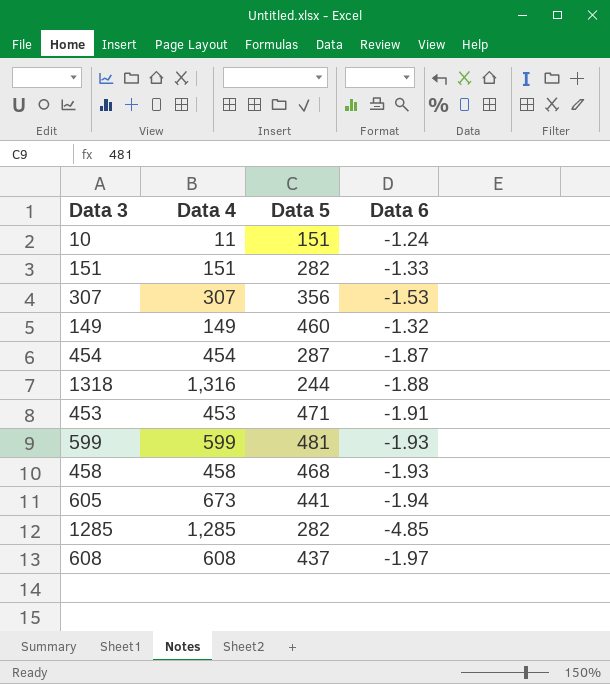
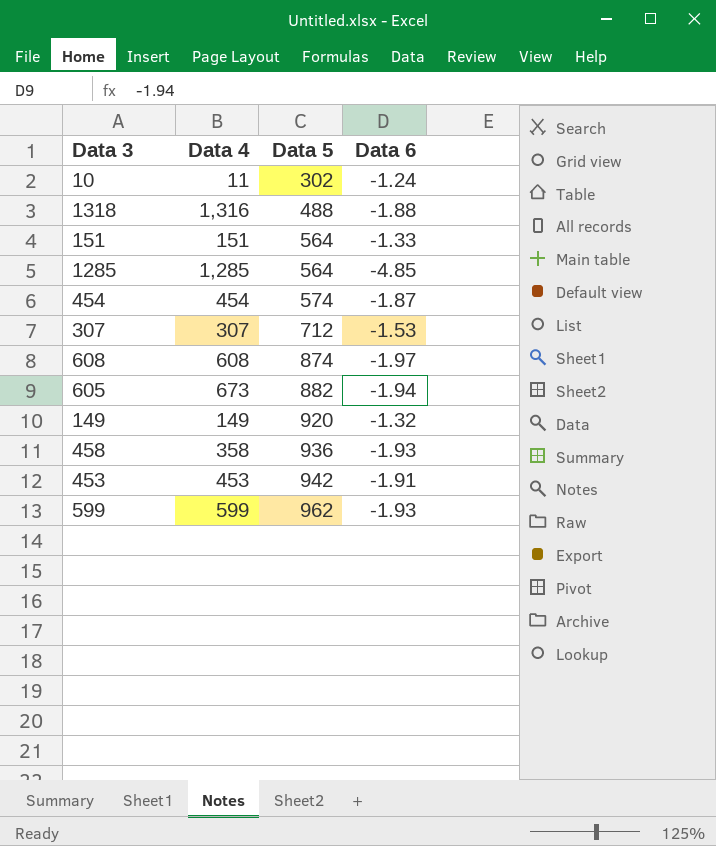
row order: none -> Data 5 ascending
10 | Data 5: 151 -> 302
1318 | Data 5: 244 -> 488
151 | Data 5: 282 -> 564
1285 | Data 5: 282 -> 564
454 | Data 5: 287 -> 574
307 | Data 5: 356 -> 712
608 | Data 5: 437 -> 874
605 | Data 5: 441 -> 882
149 | Data 5: 460 -> 920
458 | Data 4: 458 -> 358
458 | Data 5: 468 -> 936
453 | Data 5: 471 -> 942
599 | Data 5: 481 -> 962

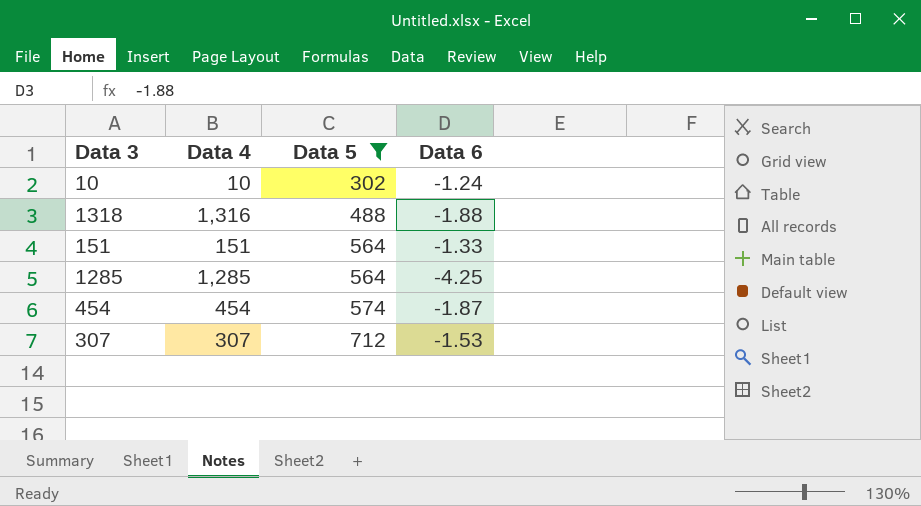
filter: none -> Data 5 <= 712
10 | Data 4: 11 -> 10
1285 | Data 6: -4.85 -> -4.25

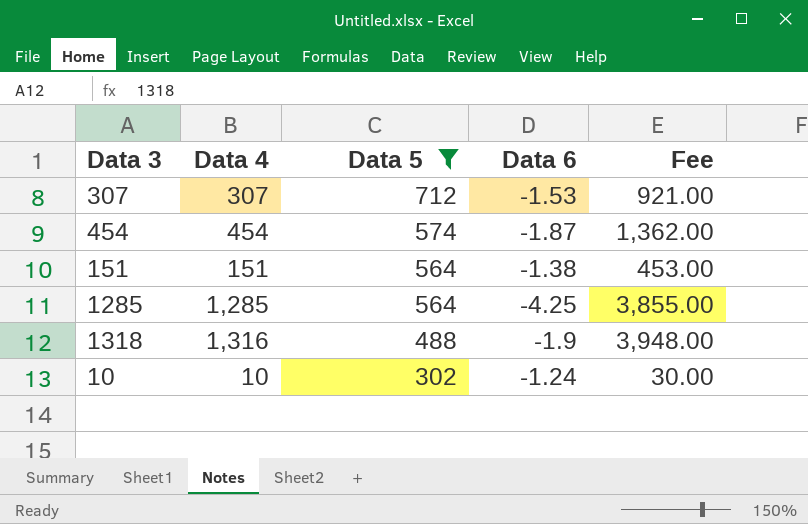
row order: Data 5 ascending -> Data 5 descending
column Fee | formula: none -> [Data 4] * 3
151 | Data 6: -1.33 -> -1.38
1318 | Data 6: -1.88 -> -1.9

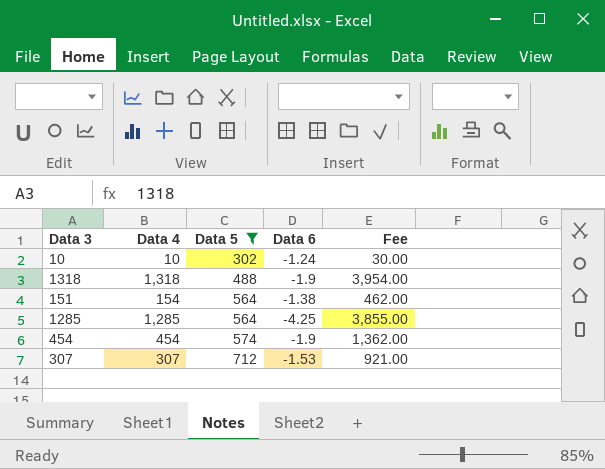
row order: Data 5 descending -> Data 5 ascending
1318 | Data 4: 1,316 -> 1,318
1318 | Fee: 3,948.00 -> 3,954.00
151 | Data 4: 151 -> 154
151 | Fee: 453.00 -> 462.00
454 | Data 6: -1.87 -> -1.9

